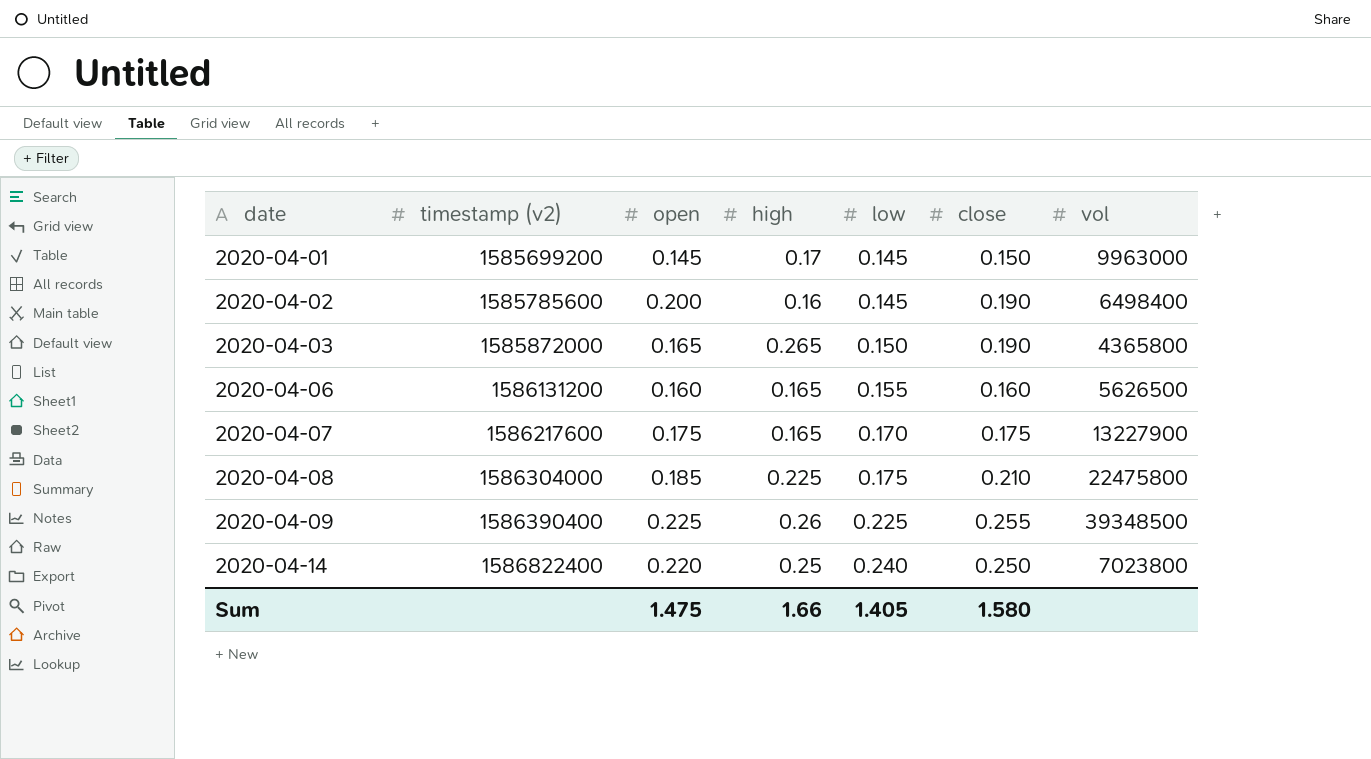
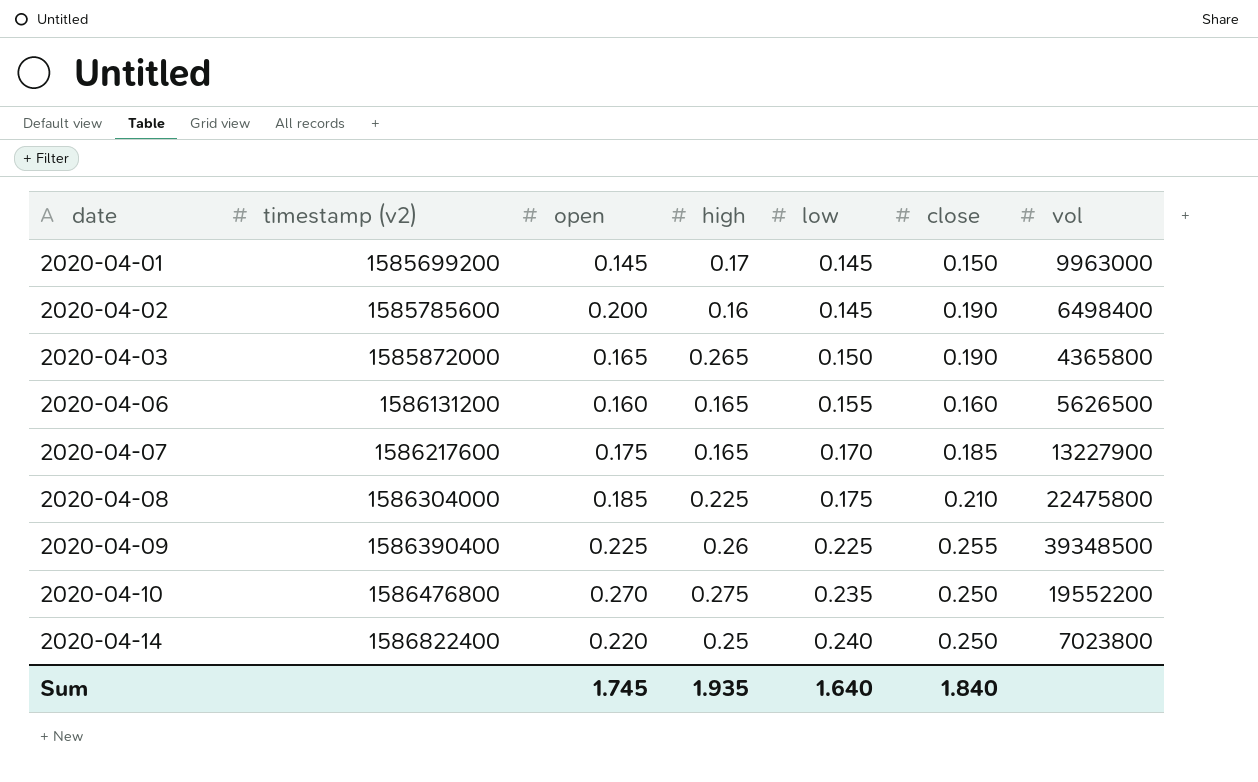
2020-04-07 | close: 0.175 -> 0.185
row 2020-04-10: none -> 1586476800 | 0.270 | 0.275 | 0.235 | 0.250 | 19552200
Sum | open: 1.475 -> 1.745
Sum | high: 1.66 -> 1.935
Sum | low: 1.405 -> 1.640
Sum | close: 1.580 -> 1.840

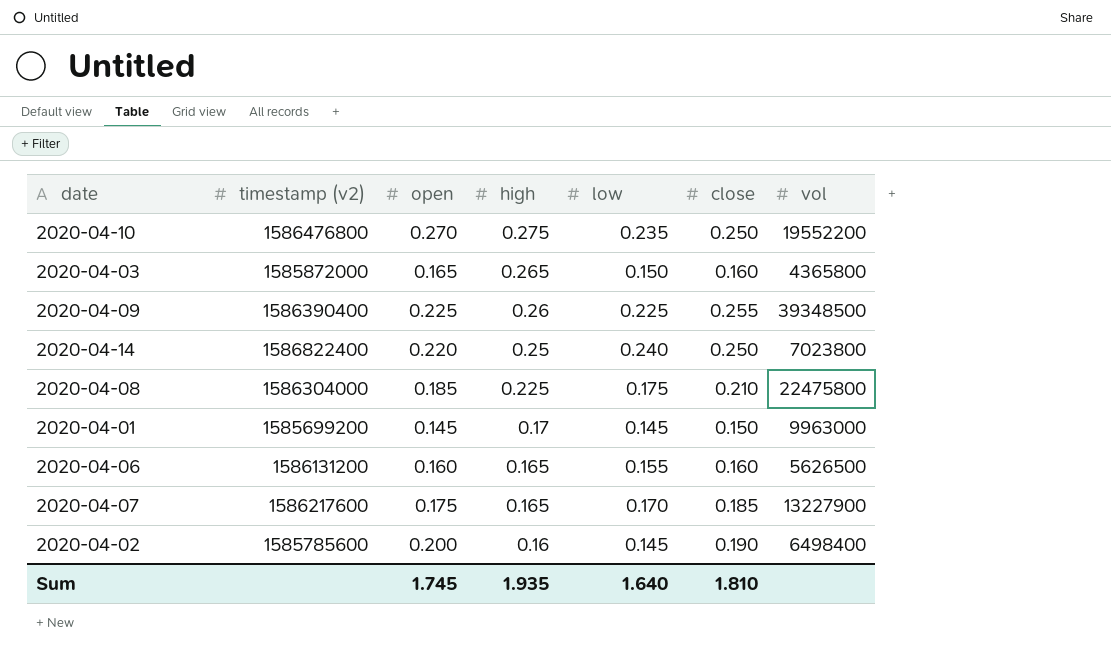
row order: date ascending -> high descending
2020-04-03 | close: 0.190 -> 0.160
Sum | close: 1.840 -> 1.810

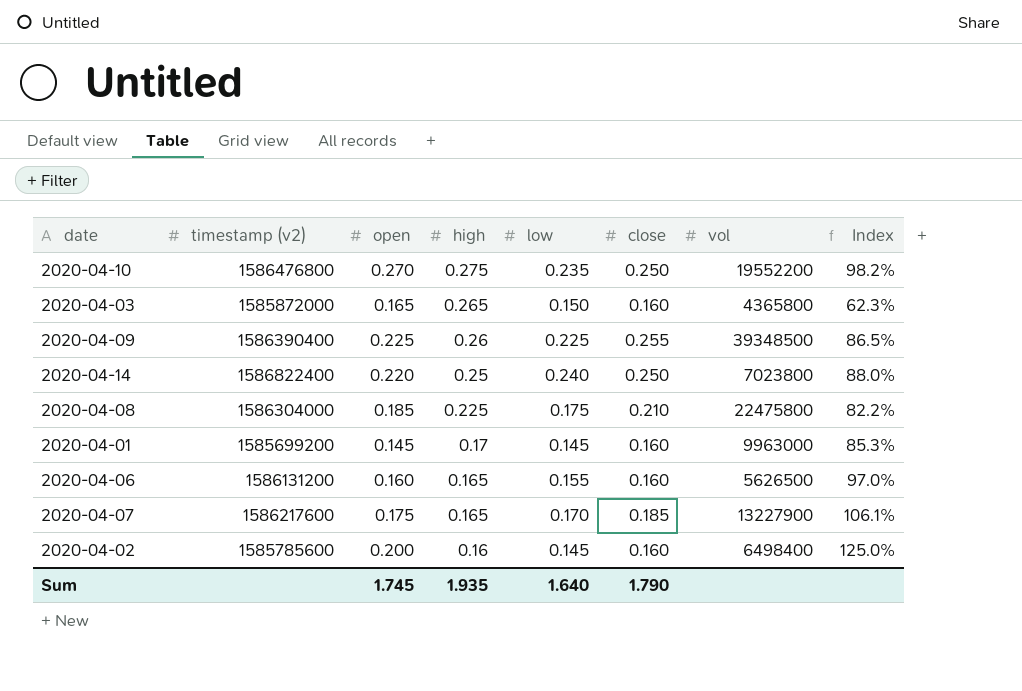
column Index | formula: none -> [open] / [high]
2020-04-01 | close: 0.150 -> 0.160
2020-04-02 | close: 0.190 -> 0.160
Sum | close: 1.810 -> 1.790

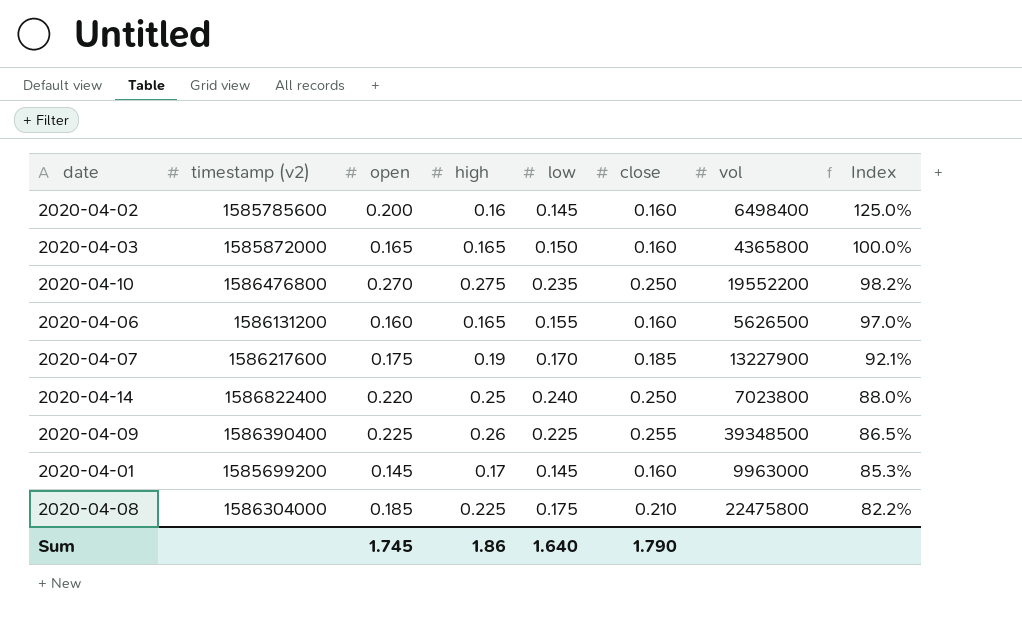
row order: high descending -> Index descending
2020-04-03 | high: 0.265 -> 0.165
2020-04-03 | Index: 62.3% -> 100.0%
2020-04-07 | high: 0.165 -> 0.19
2020-04-07 | Index: 106.1% -> 92.1%
Sum | high: 1.935 -> 1.86

